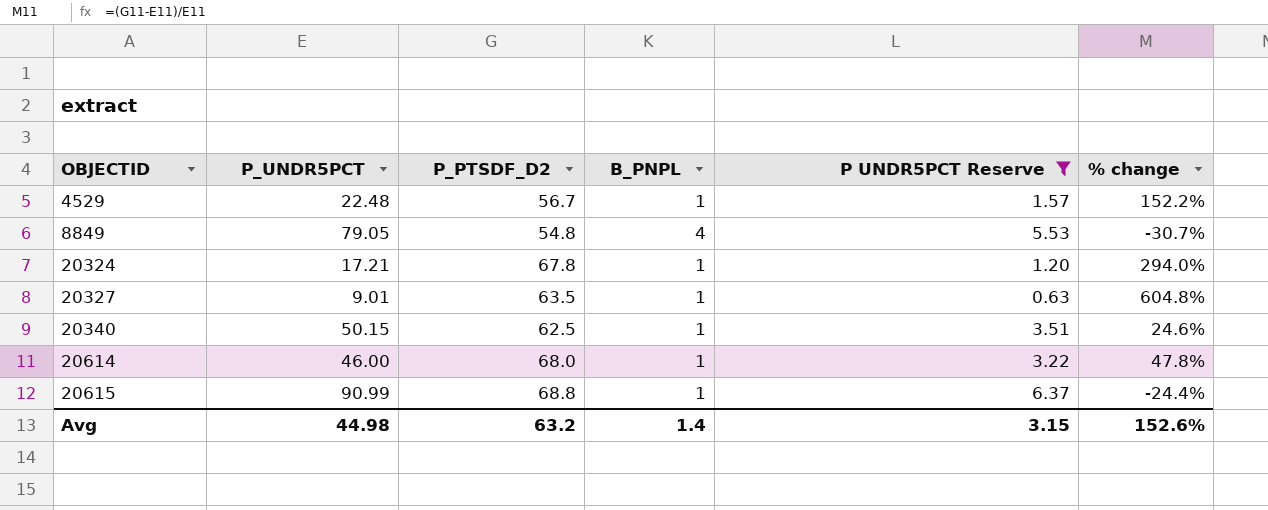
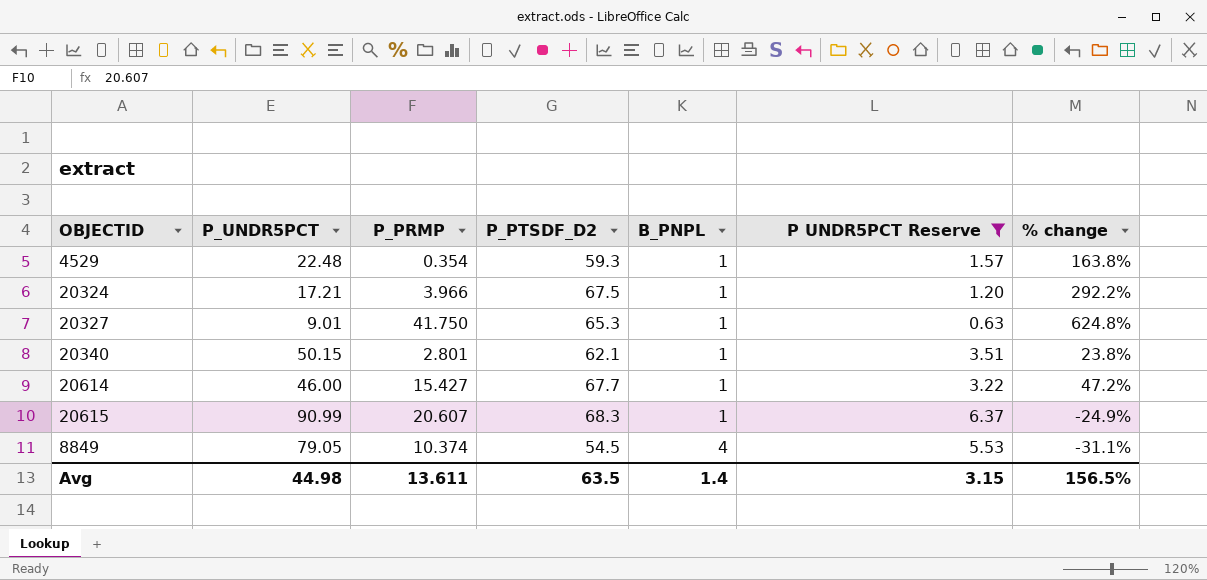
row order: OBJECTID ascending -> B_PNPL ascending
column P_PRMP | position: none -> 3
4529 | P_PTSDF_D2: 56.7 -> 59.3
4529 | % change: 152.2% -> 163.8%
20324 | P_PTSDF_D2: 67.8 -> 67.5
20324 | % change: 294.0% -> 292.2%
20327 | P_PTSDF_D2: 63.5 -> 65.3
20327 | % change: 604.8% -> 624.8%
20340 | P_PTSDF_D2: 62.5 -> 62.1
20340 | % change: 24.6% -> 23.8%
20614 | P_PTSDF_D2: 68.0 -> 67.7
20614 | % change: 47.8% -> 47.2%
20615 | P_PTSDF_D2: 68.8 -> 68.3
20615 | % change: -24.4% -> -24.9%
8849 | P_PTSDF_D2: 54.8 -> 54.5
8849 | % change: -30.7% -> -31.1%
Avg | P_PTSDF_D2: 63.2 -> 63.5
Avg | % change: 152.6% -> 156.5%

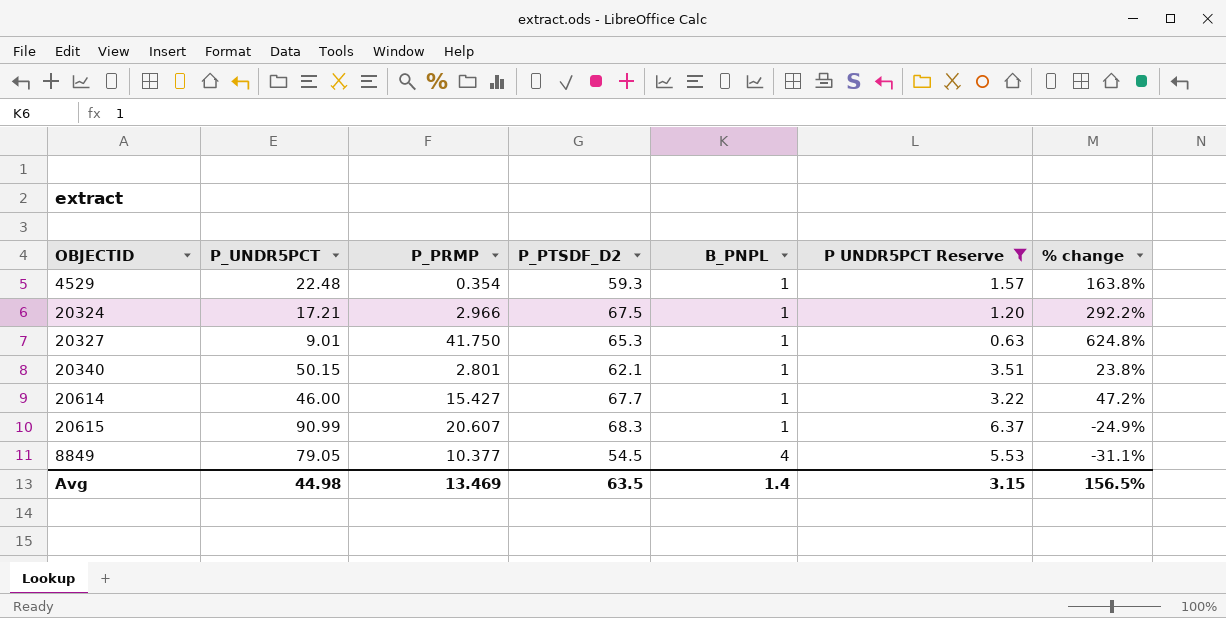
20324 | P_PRMP: 3.966 -> 2.966
8849 | P_PRMP: 10.374 -> 10.377
Avg | P_PRMP: 13.611 -> 13.469

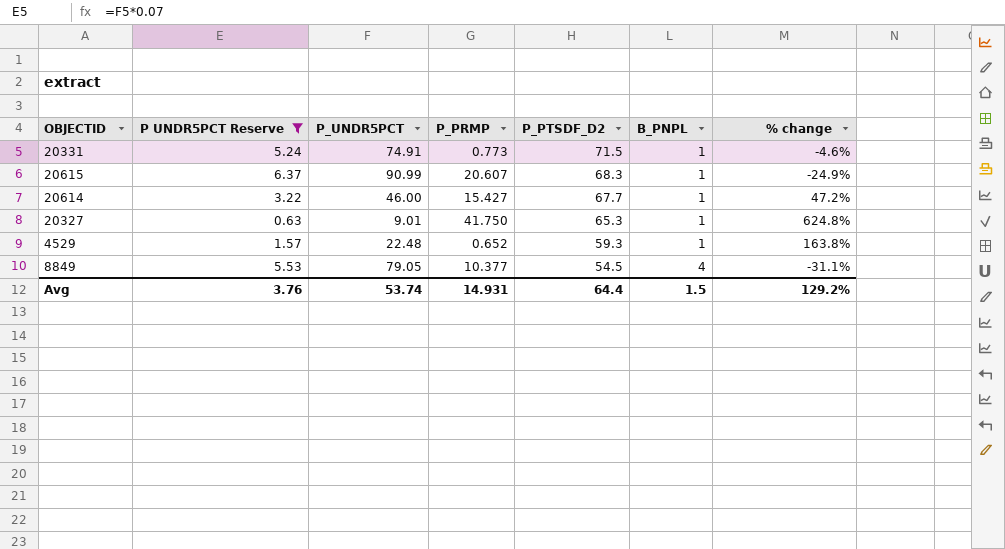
row order: B_PNPL ascending -> P_PTSDF_D2 descending
column P UNDR5PCT Reserve | position: 6 -> 2
row 20324: 17.21 | 2.966 | 67.5 | 1 | 1.20 | 292.2% -> none
row 20340: 50.15 | 2.801 | 62.1 | 1 | 3.51 | 23.8% -> none
row 20331: none -> 5.24 | 74.91 | 0.773 | 71.5 | 1 | -4.6%
4529 | P_PRMP: 0.354 -> 0.652
Avg | P UNDR5PCT Reserve: 3.15 -> 3.76
Avg | P_UNDR5PCT: 44.98 -> 53.74
Avg | P_PRMP: 13.469 -> 14.931
Avg | P_PTSDF_D2: 63.5 -> 64.4
Avg | B_PNPL: 1.4 -> 1.5
Avg | % change: 156.5% -> 129.2%

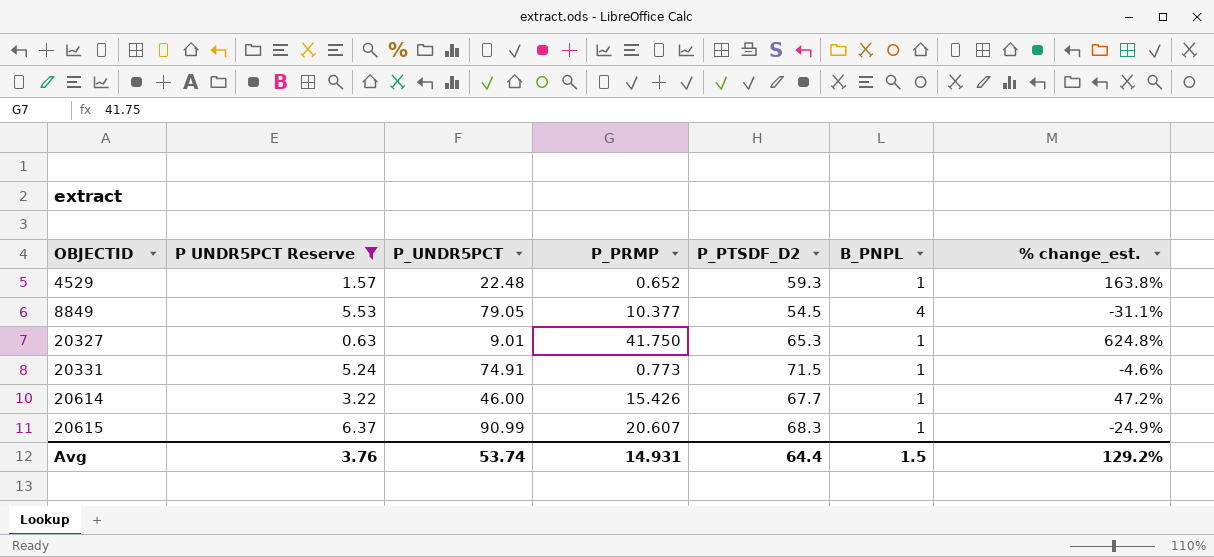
row order: P_PTSDF_D2 descending -> OBJECTID ascending
column name: % change -> % change_est.
20614 | P_PRMP: 15.427 -> 15.426

